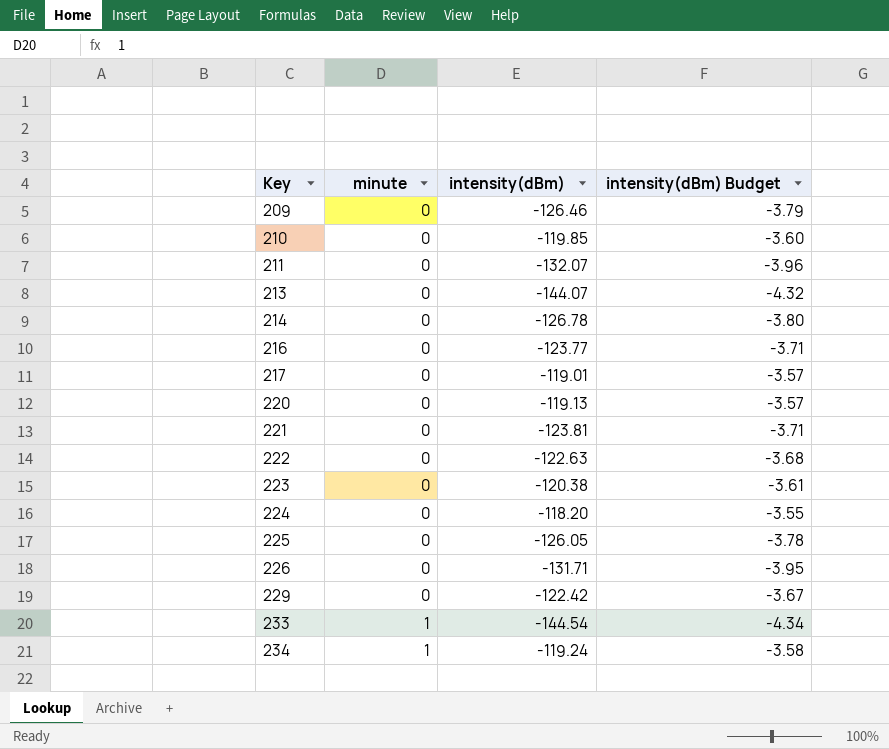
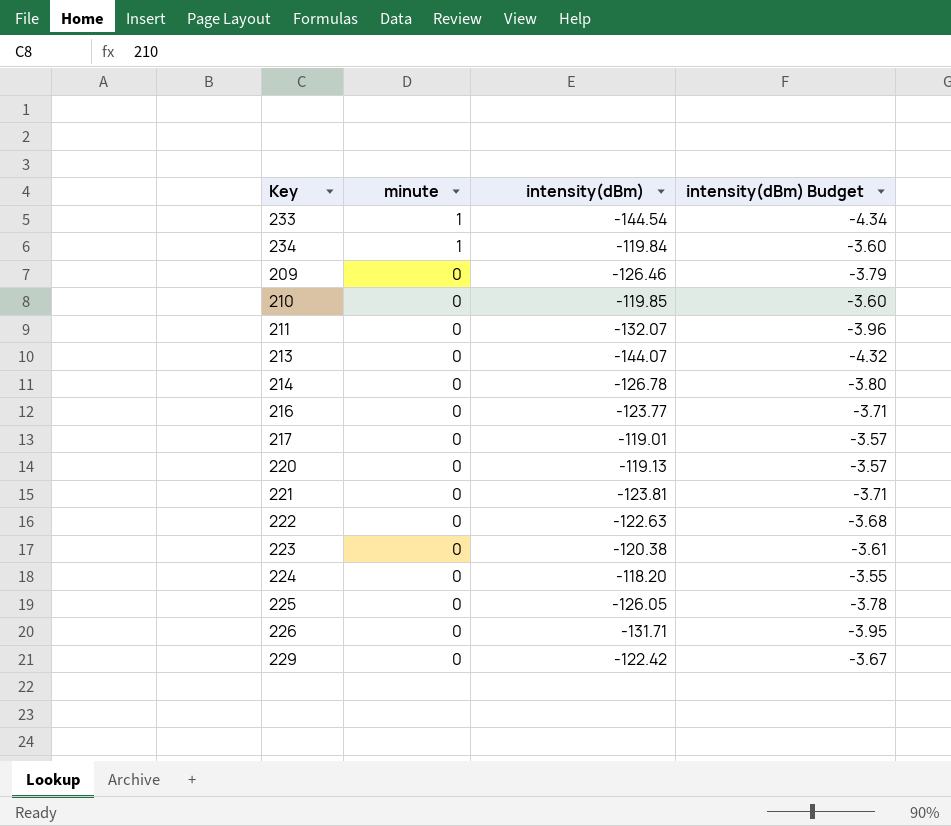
row order: Key ascending -> minute descending
234 | intensity(dBm): -119.24 -> -119.84
234 | intensity(dBm) Budget: -3.58 -> -3.60

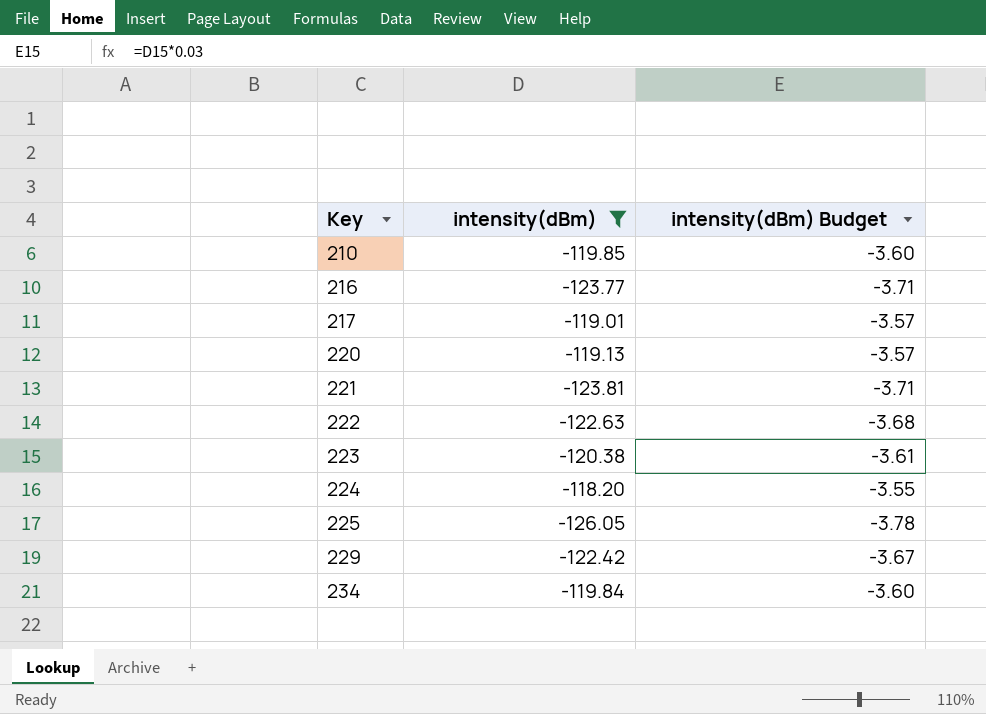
filter: none -> intensity(dBm) >= -126.05
row order: minute descending -> Key ascending
column minute | position: 2 -> none

